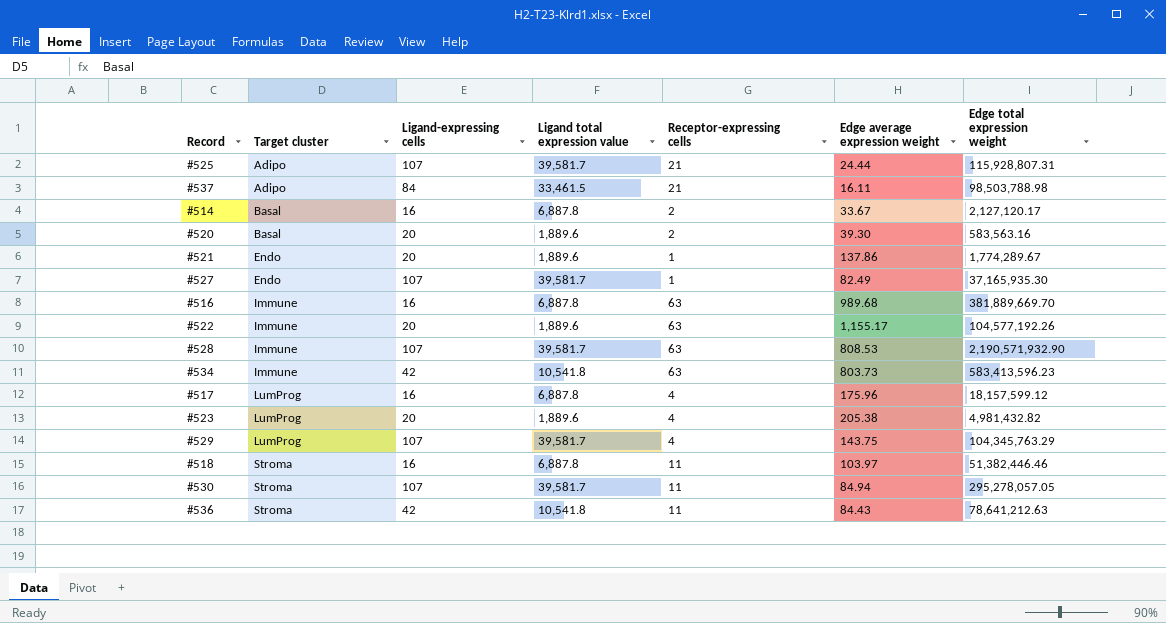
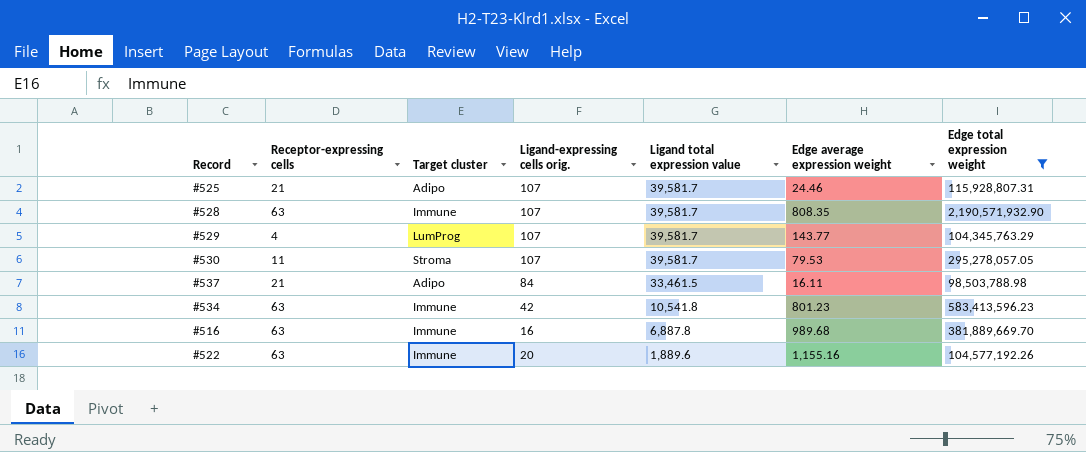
filter: none -> Edge total expression weight >= 98,503,788.98
row order: Target cluster ascending -> Ligand total expression value descending
column Receptor-expressing cells | position: 5 -> 2
column name: Ligand-expressing cells -> Ligand-expressing cells orig.
#525 | Edge average expression weight: 24.44 -> 24.46
#528 | Edge average expression weight: 808.53 -> 808.35
#529 | Edge average expression weight: 143.75 -> 143.77
#530 | Edge average expression weight: 84.94 -> 79.53
#534 | Edge average expression weight: 803.73 -> 801.23
#522 | Edge average expression weight: 1,155.17 -> 1,155.16

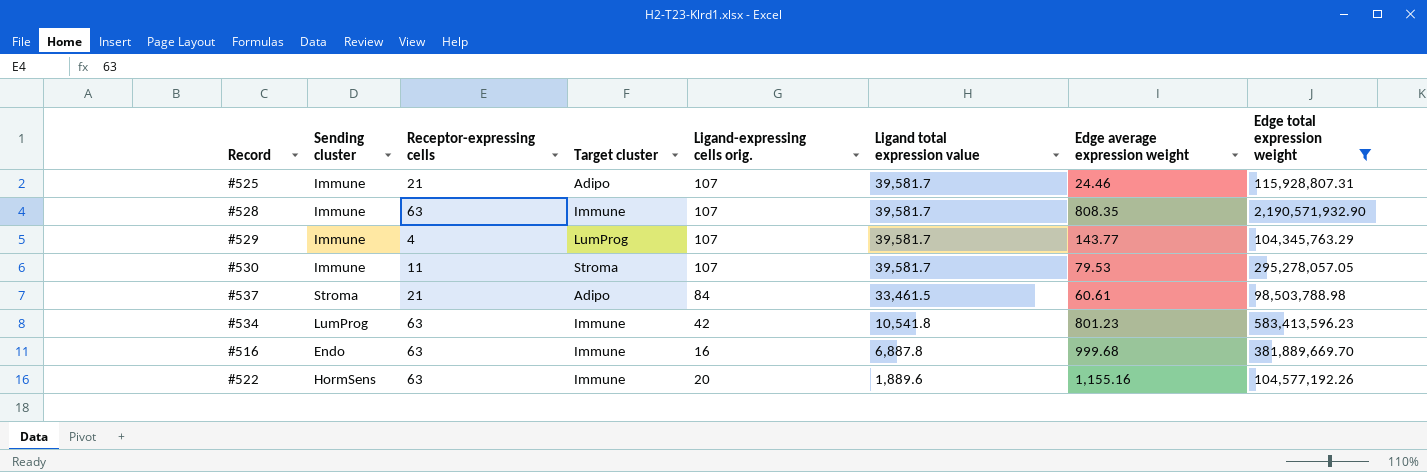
column Sending cluster | position: none -> 2
#537 | Edge average expression weight: 16.11 -> 60.61
#516 | Edge average expression weight: 989.68 -> 999.68

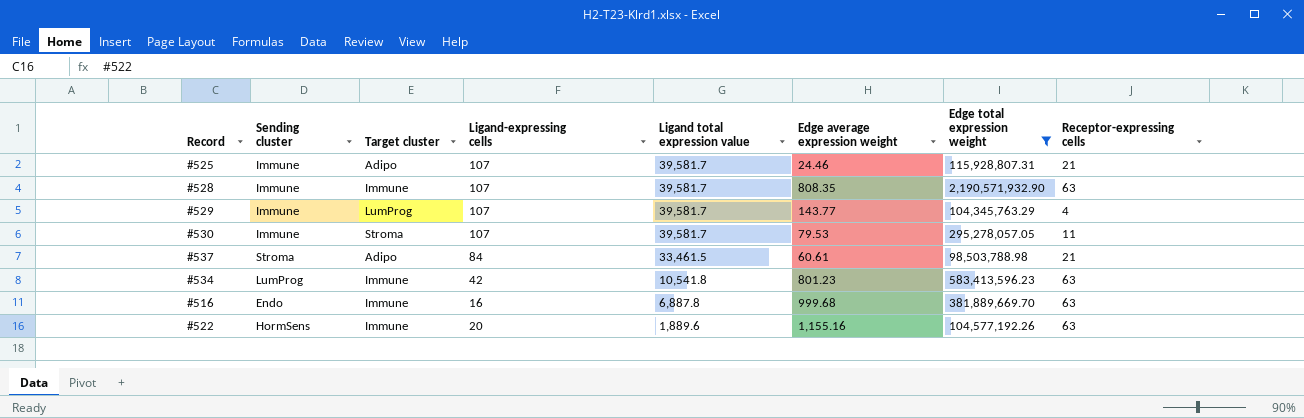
column name: Ligand-expressing cells orig. -> Ligand-expressing cells
column Receptor-expressing cells | position: 3 -> 8

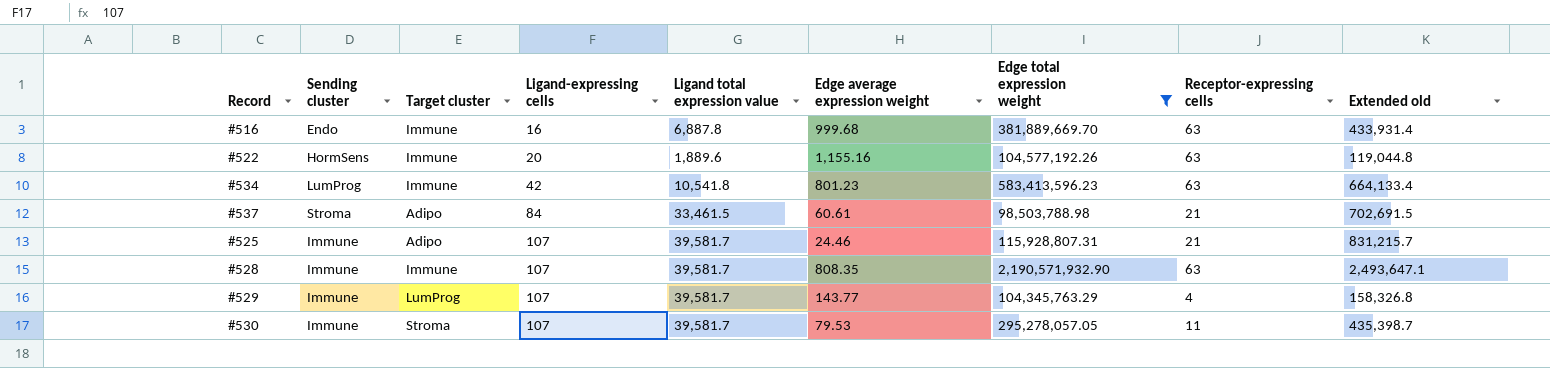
row order: Ligand total expression value descending -> Ligand-expressing cells ascending
column Extended old | formula: none -> [Ligand total expression value] * [Receptor-expressing cells]

